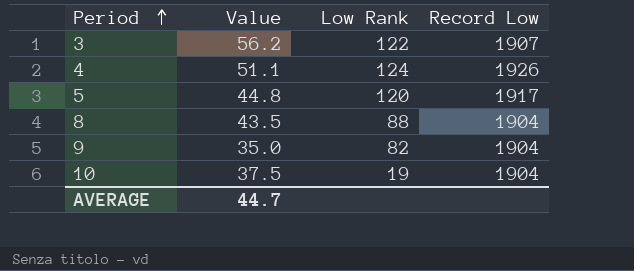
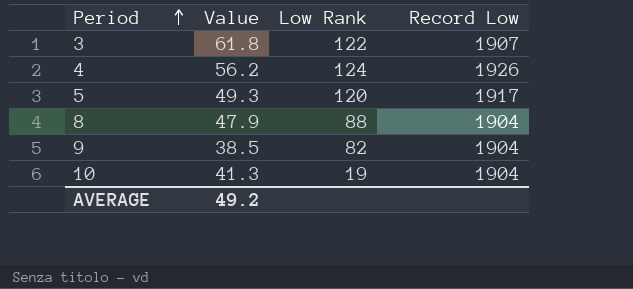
3 | Value: 56.2 -> 61.8
4 | Value: 51.1 -> 56.2
5 | Value: 44.8 -> 49.3
8 | Value: 43.5 -> 47.9
9 | Value: 35.0 -> 38.5
10 | Value: 37.5 -> 41.3
AVERAGE | Value: 44.7 -> 49.2

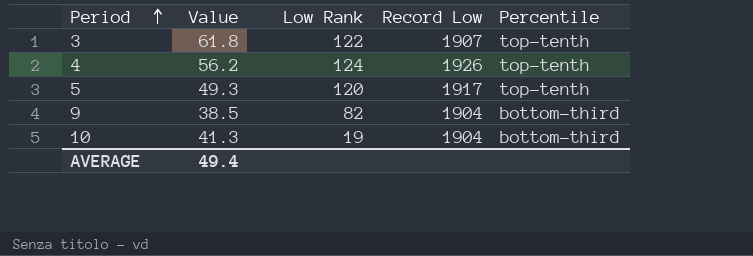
column Percentile | position: none -> 5
row 8: 47.9 | 88 | 1904 -> none
AVERAGE | Value: 49.2 -> 49.4

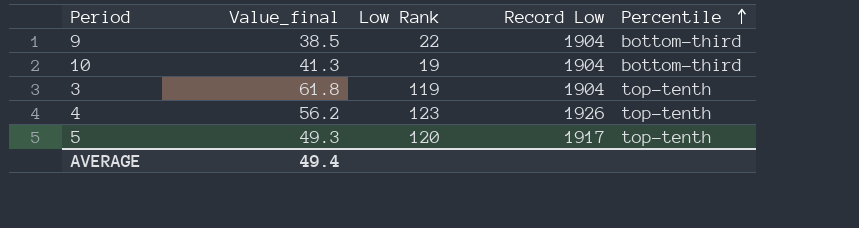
row order: Period ascending -> Percentile ascending
column name: Value -> Value_final
9 | Low Rank: 82 -> 22
3 | Low Rank: 122 -> 119
3 | Record Low: 1907 -> 1904
4 | Low Rank: 124 -> 123

